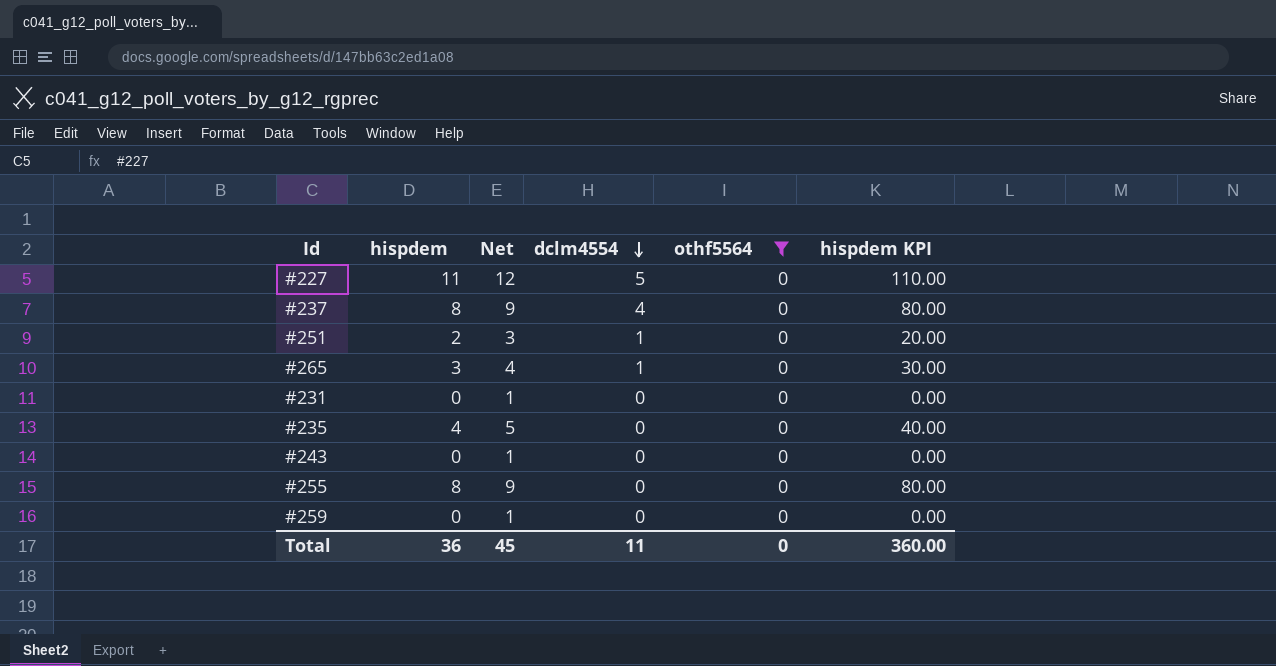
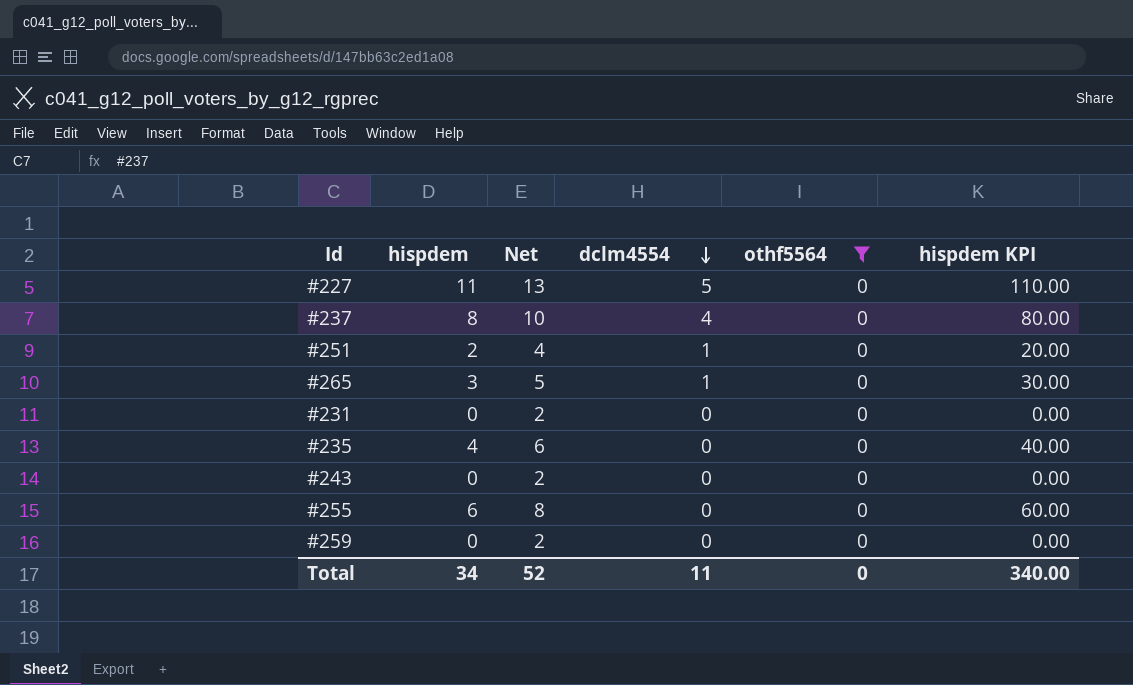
column Net | formula: [hispdem] + 1 -> [hispdem] + 2
#255 | hispdem: 8 -> 6
#255 | hispdem KPI: 80.00 -> 60.00
Total | hispdem: 36 -> 34
Total | Net: 45 -> 52
Total | hispdem KPI: 360.00 -> 340.00

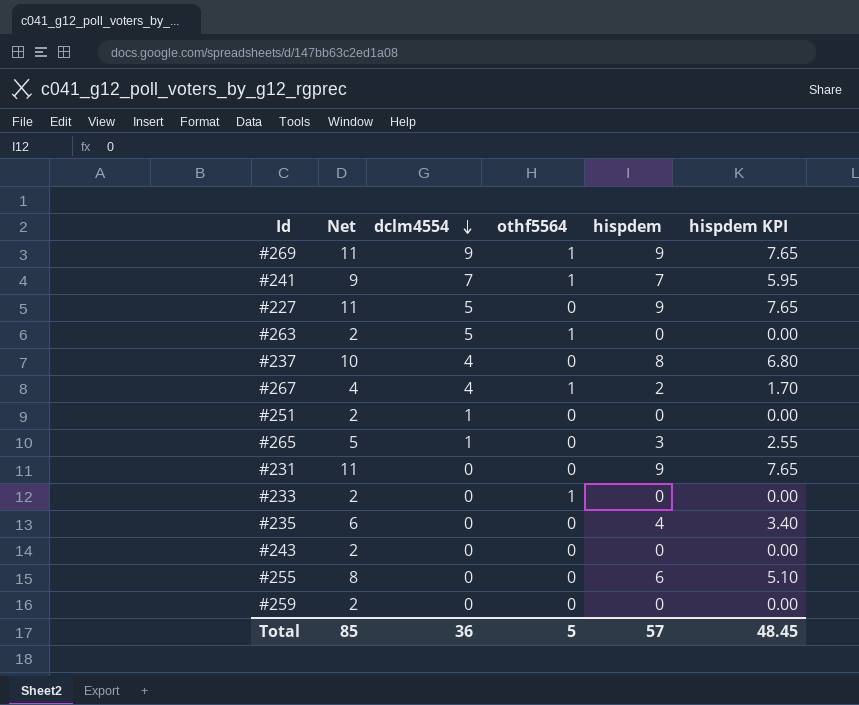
filter: othf5564 = 0 -> none
column hispdem | position: 2 -> 5
column hispdem KPI | formula: [hispdem] * 10 -> [hispdem] * 0.85
#227 | Net: 13 -> 11
#227 | hispdem: 11 -> 9
#251 | Net: 4 -> 2
#251 | hispdem: 2 -> 0
#231 | Net: 2 -> 11
#231 | hispdem: 0 -> 9
Total | Net: 52 -> 85
Total | dclm4554: 11 -> 36
Total | othf5564: 0 -> 5
Total | hispdem: 34 -> 57
Total | hispdem KPI: 340.00 -> 48.45

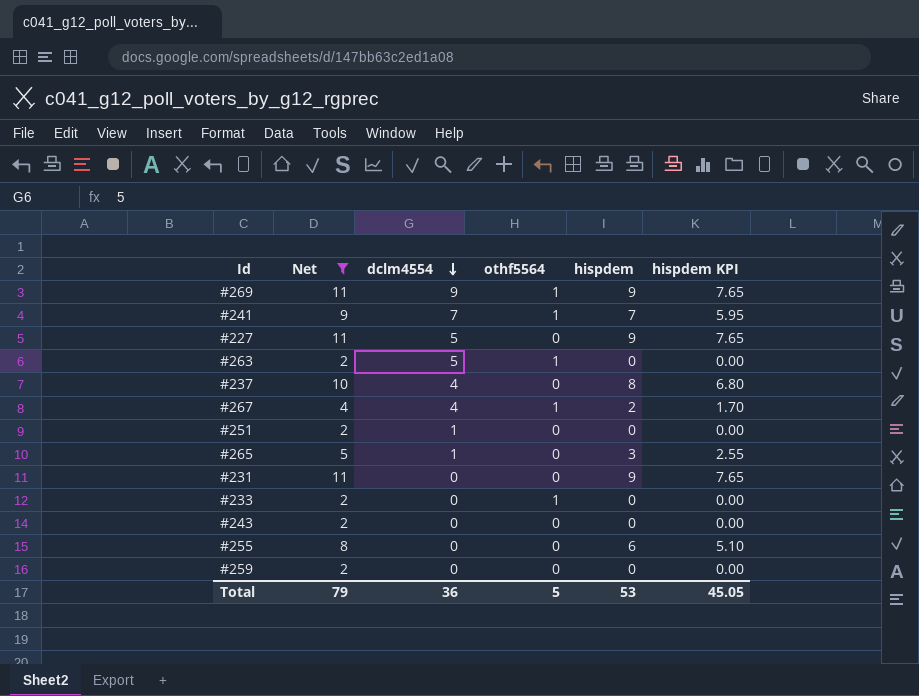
filter: none -> Net != 6
Total | Net: 85 -> 79
Total | hispdem: 57 -> 53
Total | hispdem KPI: 48.45 -> 45.05

